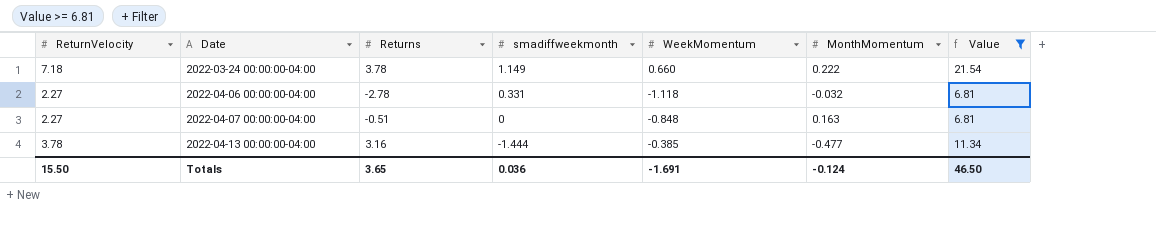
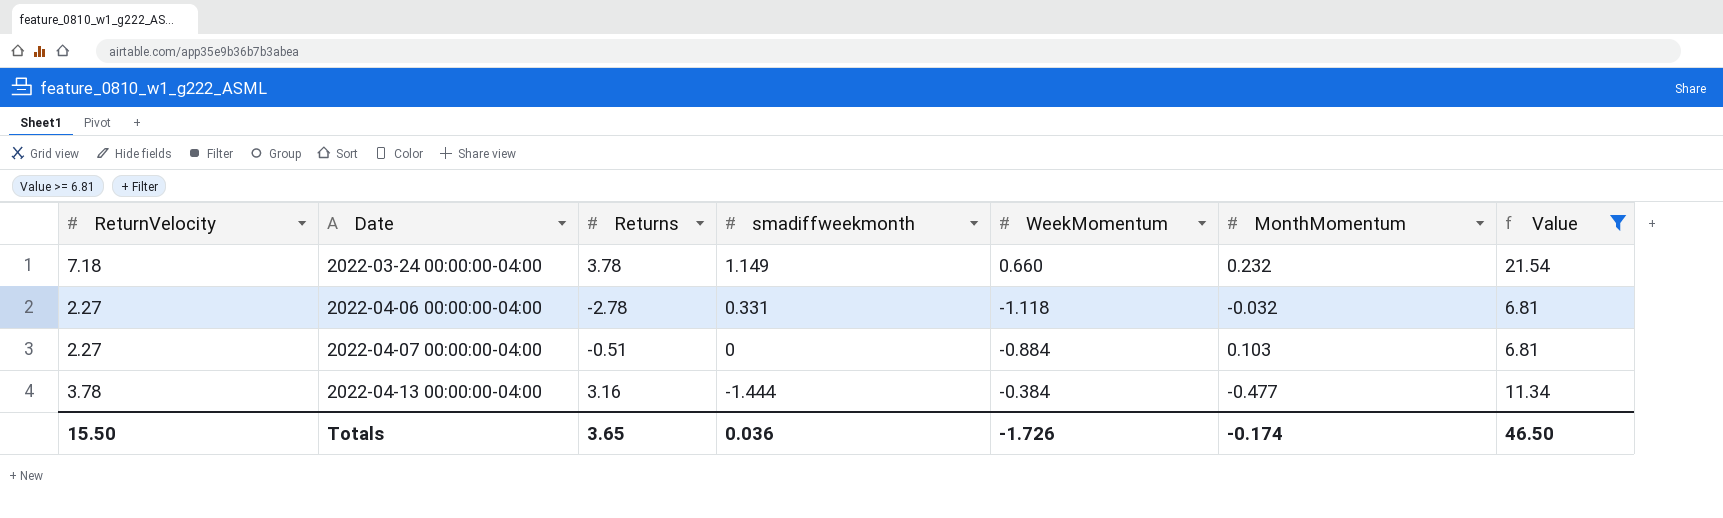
2022-03-24 00:00:00-04:00 | MonthMomentum: 0.222 -> 0.232
2022-04-07 00:00:00-04:00 | WeekMomentum: -0.848 -> -0.884
2022-04-07 00:00:00-04:00 | MonthMomentum: 0.163 -> 0.103
2022-04-13 00:00:00-04:00 | WeekMomentum: -0.385 -> -0.384
Totals | WeekMomentum: -1.691 -> -1.726
Totals | MonthMomentum: -0.124 -> -0.174

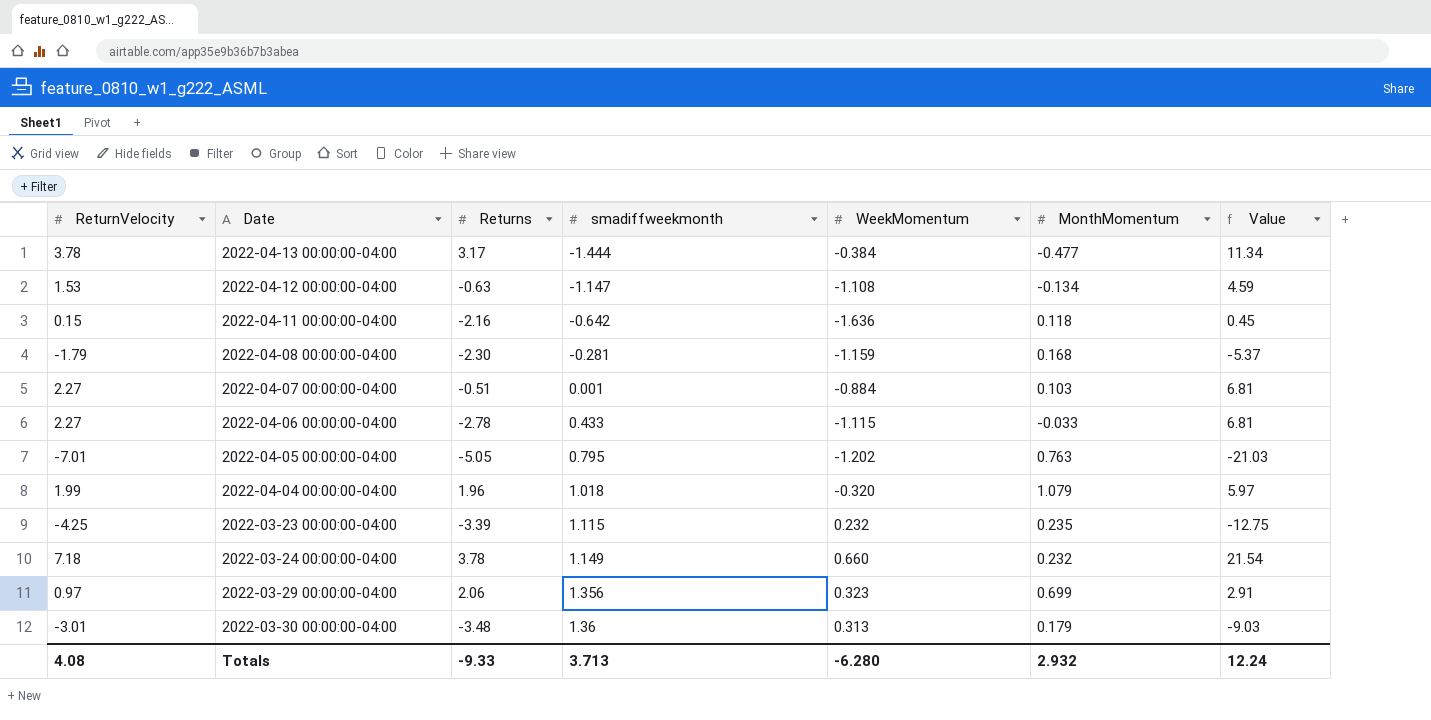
filter: Value >= 6.81 -> none
row order: Date ascending -> smadiffweekmonth ascending
2022-04-13 00:00:00-04:00 | Returns: 3.16 -> 3.17
2022-04-07 00:00:00-04:00 | smadiffweekmonth: 0 -> 0.001
2022-04-06 00:00:00-04:00 | smadiffweekmonth: 0.331 -> 0.433
2022-04-06 00:00:00-04:00 | WeekMomentum: -1.118 -> -1.115
2022-04-06 00:00:00-04:00 | MonthMomentum: -0.032 -> -0.033
Totals | ReturnVelocity: 15.50 -> 4.08
Totals | Returns: 3.65 -> -9.33
Totals | smadiffweekmonth: 0.036 -> 3.713
Totals | WeekMomentum: -1.726 -> -6.280
Totals | MonthMomentum: -0.174 -> 2.932
Totals | Value: 46.50 -> 12.24

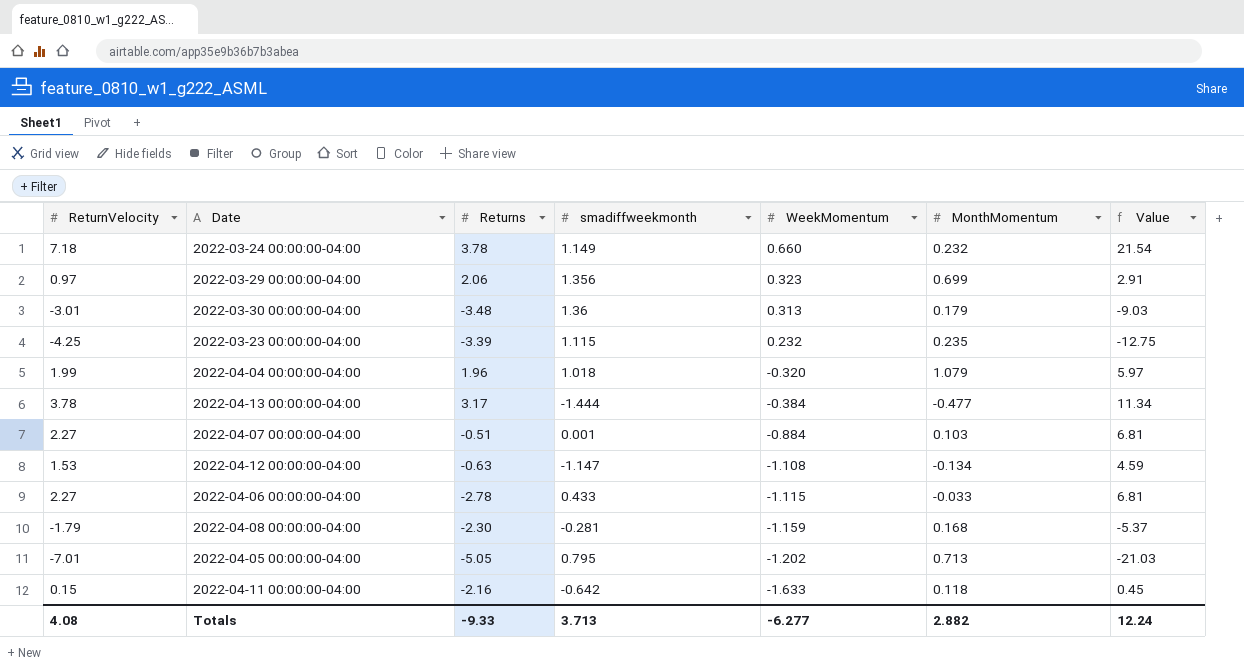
row order: smadiffweekmonth ascending -> WeekMomentum descending
2022-04-05 00:00:00-04:00 | MonthMomentum: 0.763 -> 0.713
2022-04-11 00:00:00-04:00 | WeekMomentum: -1.636 -> -1.633
Totals | WeekMomentum: -6.280 -> -6.277
Totals | MonthMomentum: 2.932 -> 2.882

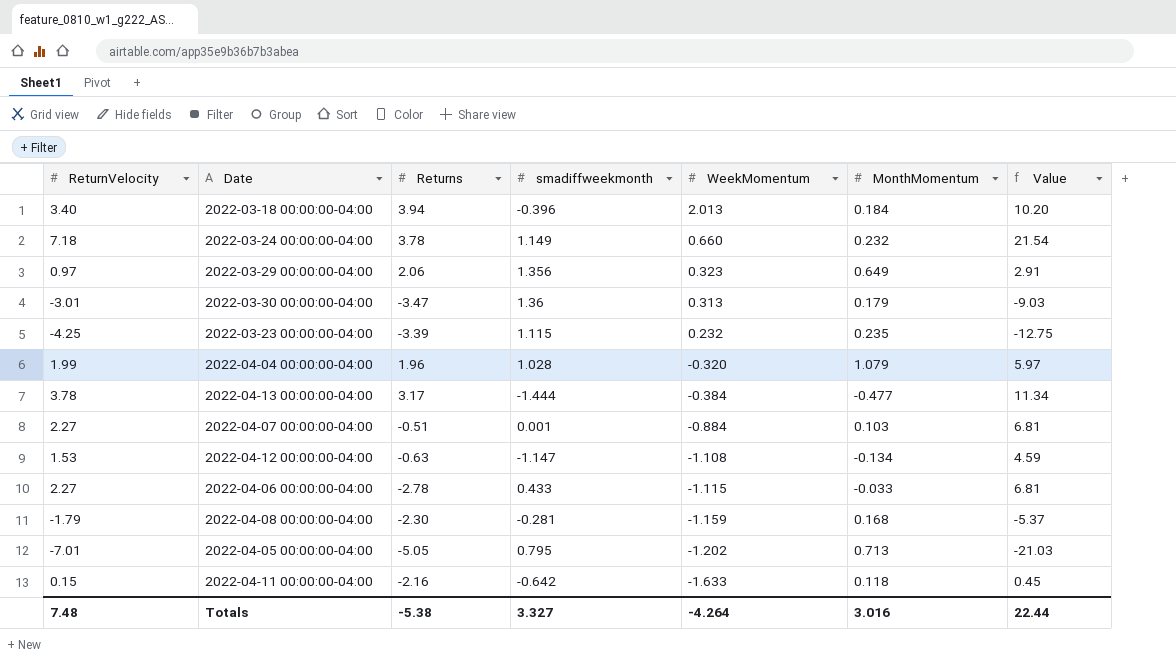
row 2022-03-18 00:00:00-04:00: none -> 3.40 | 3.94 | -0.396 | 2.013 | 0.184 | 10.20
2022-03-29 00:00:00-04:00 | MonthMomentum: 0.699 -> 0.649
2022-03-30 00:00:00-04:00 | Returns: -3.48 -> -3.47
2022-04-04 00:00:00-04:00 | smadiffweekmonth: 1.018 -> 1.028
Totals | ReturnVelocity: 4.08 -> 7.48
Totals | Returns: -9.33 -> -5.38
Totals | smadiffweekmonth: 3.713 -> 3.327
Totals | WeekMomentum: -6.277 -> -4.264
Totals | MonthMomentum: 2.882 -> 3.016
Totals | Value: 12.24 -> 22.44

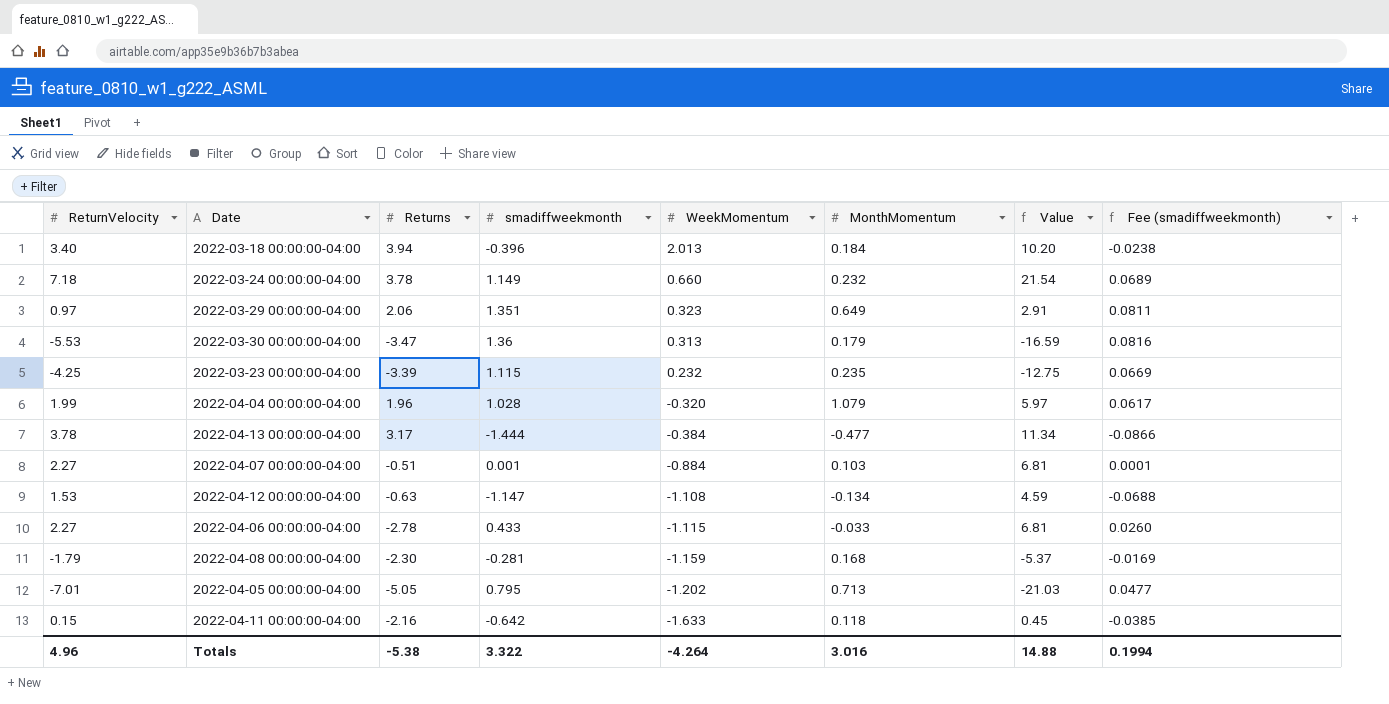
column Fee (smadiffweekmonth) | formula: none -> [smadiffweekmonth] * 0.06
2022-03-29 00:00:00-04:00 | smadiffweekmonth: 1.356 -> 1.351
2022-03-30 00:00:00-04:00 | ReturnVelocity: -3.01 -> -5.53
2022-03-30 00:00:00-04:00 | Value: -9.03 -> -16.59
Totals | ReturnVelocity: 7.48 -> 4.96
Totals | smadiffweekmonth: 3.327 -> 3.322
Totals | Value: 22.44 -> 14.88

